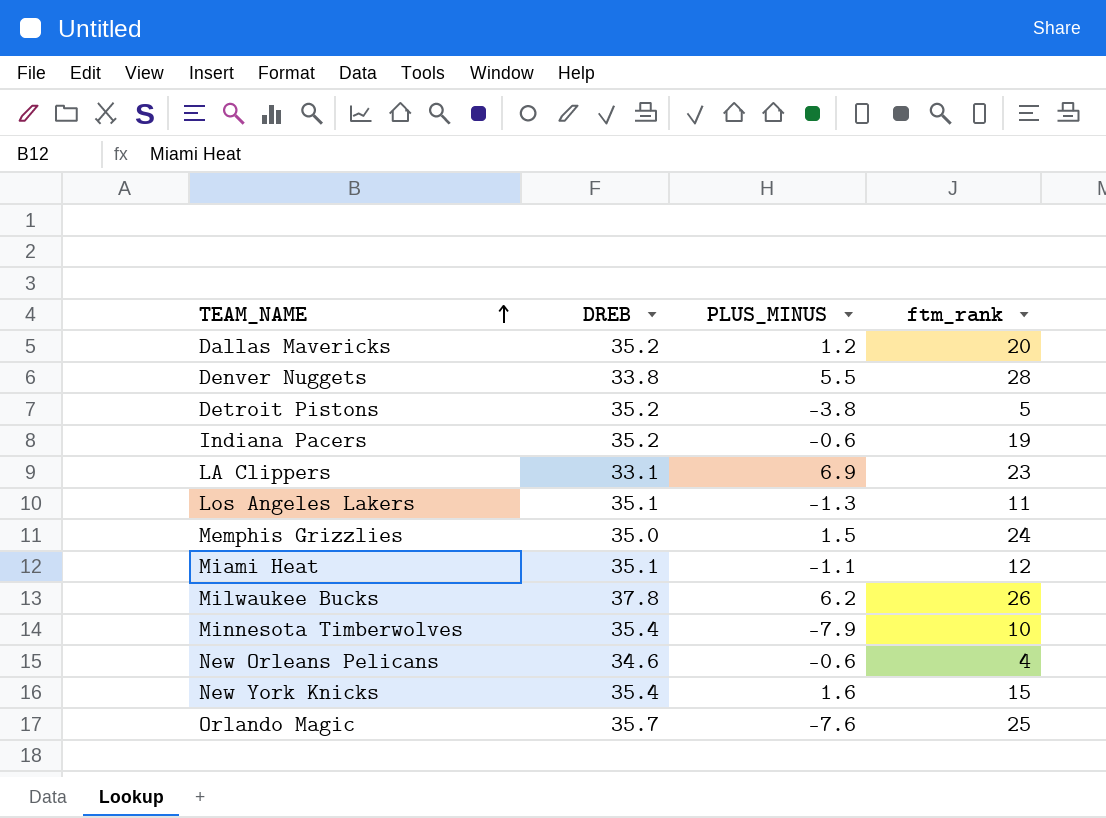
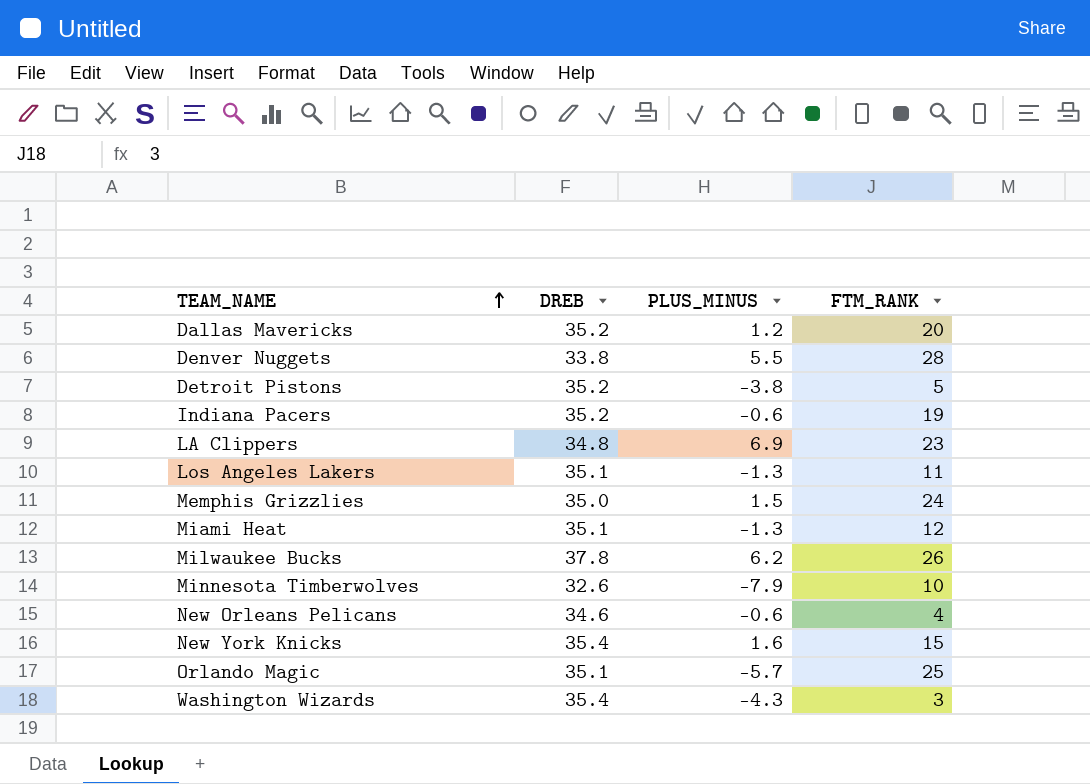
column name: ftm_rank -> FTM_RANK
LA Clippers | DREB: 33.1 -> 34.8
Miami Heat | PLUS_MINUS: -1.1 -> -1.3
Minnesota Timberwolves | DREB: 35.4 -> 32.6
Orlando Magic | DREB: 35.7 -> 35.1
Orlando Magic | PLUS_MINUS: -7.6 -> -5.7
row Washington Wizards: none -> 35.4 | -4.3 | 3

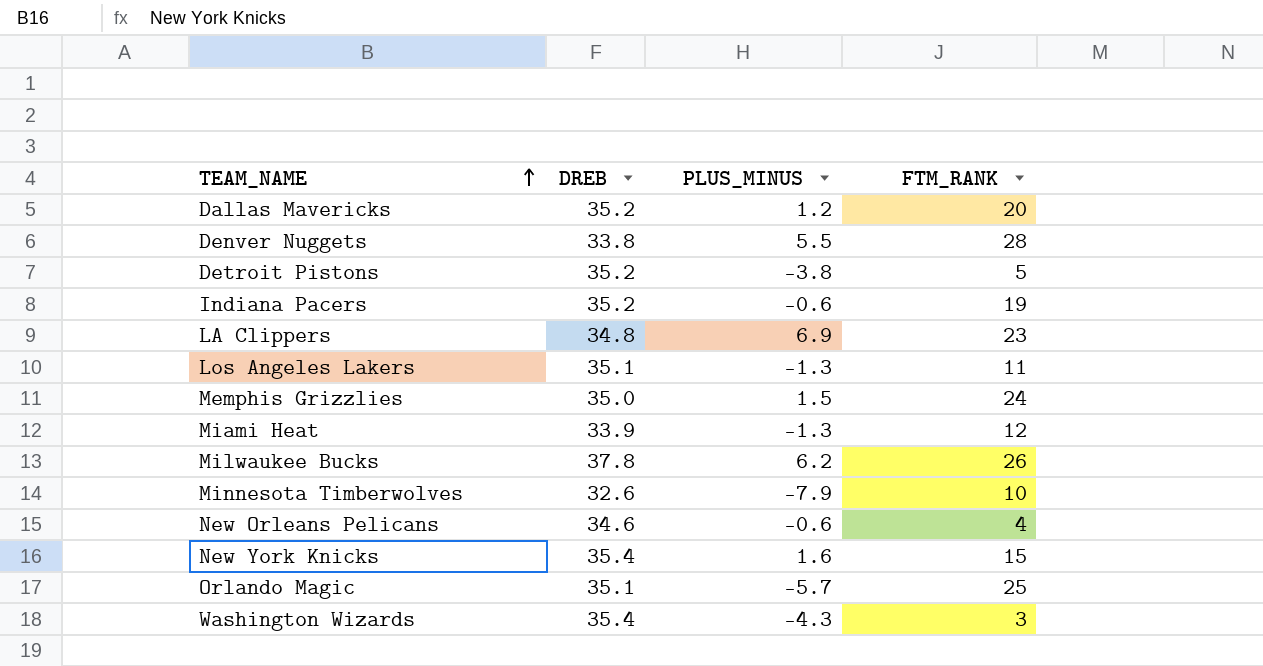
Miami Heat | DREB: 35.1 -> 33.9

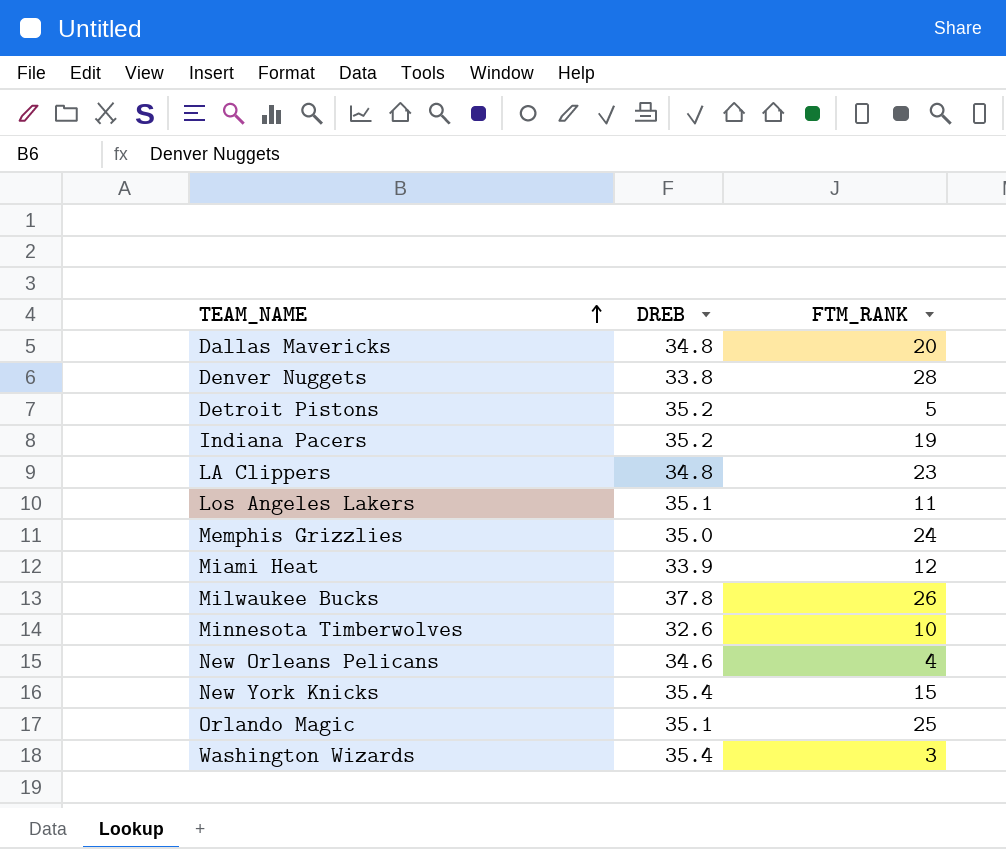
column PLUS_MINUS | position: 3 -> none
Dallas Mavericks | DREB: 35.2 -> 34.8

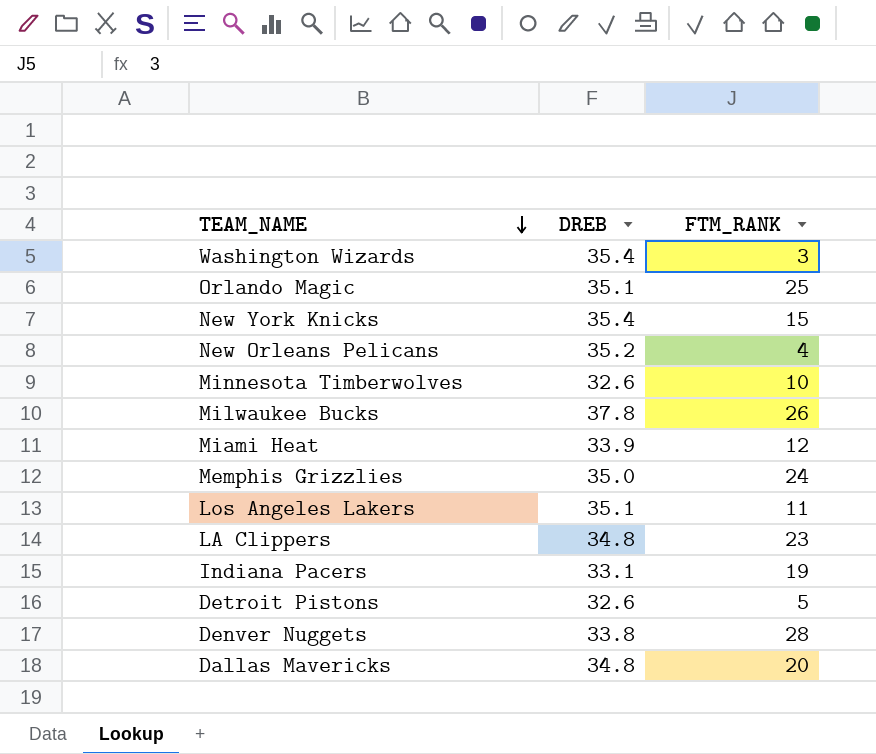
row order: TEAM_NAME ascending -> TEAM_NAME descending
New Orleans Pelicans | DREB: 34.6 -> 35.2
Indiana Pacers | DREB: 35.2 -> 33.1
Detroit Pistons | DREB: 35.2 -> 32.6

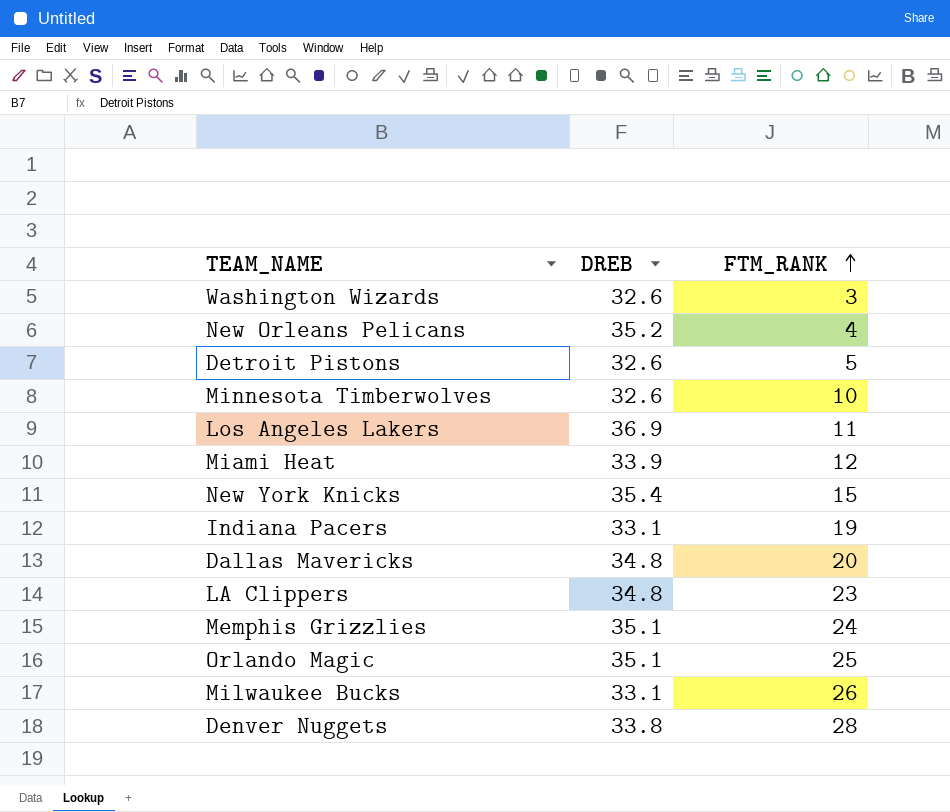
row order: TEAM_NAME descending -> FTM_RANK ascending
Washington Wizards | DREB: 35.4 -> 32.6
Los Angeles Lakers | DREB: 35.1 -> 36.9
Memphis Grizzlies | DREB: 35.0 -> 35.1
Milwaukee Bucks | DREB: 37.8 -> 33.1

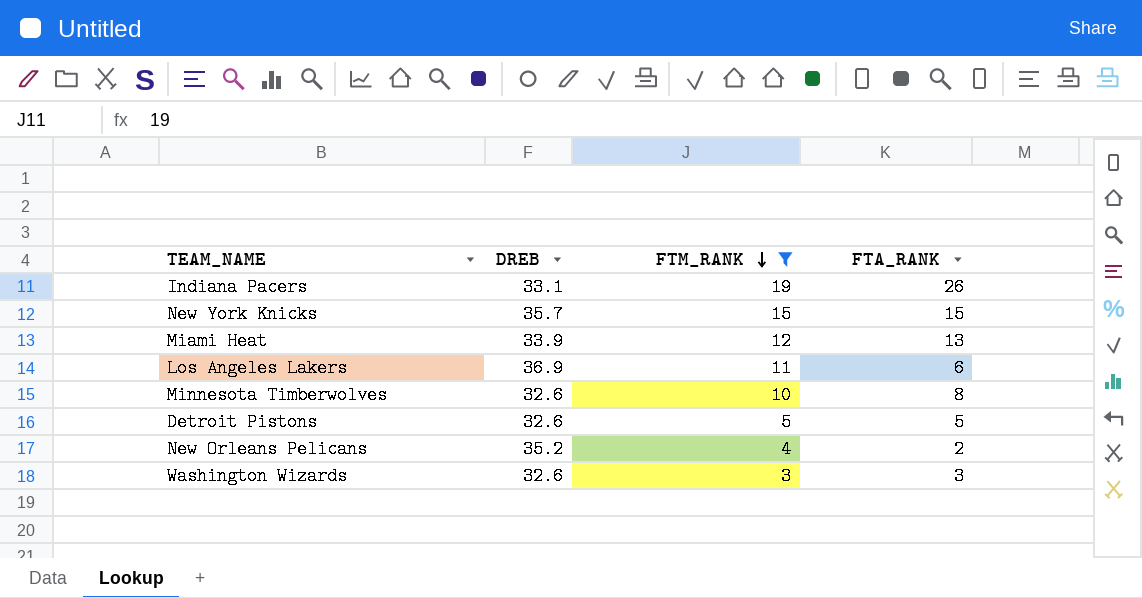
filter: none -> FTM_RANK <= 19
row order: FTM_RANK ascending -> FTM_RANK descending
column FTA_RANK | position: none -> 4
New York Knicks | DREB: 35.4 -> 35.7

